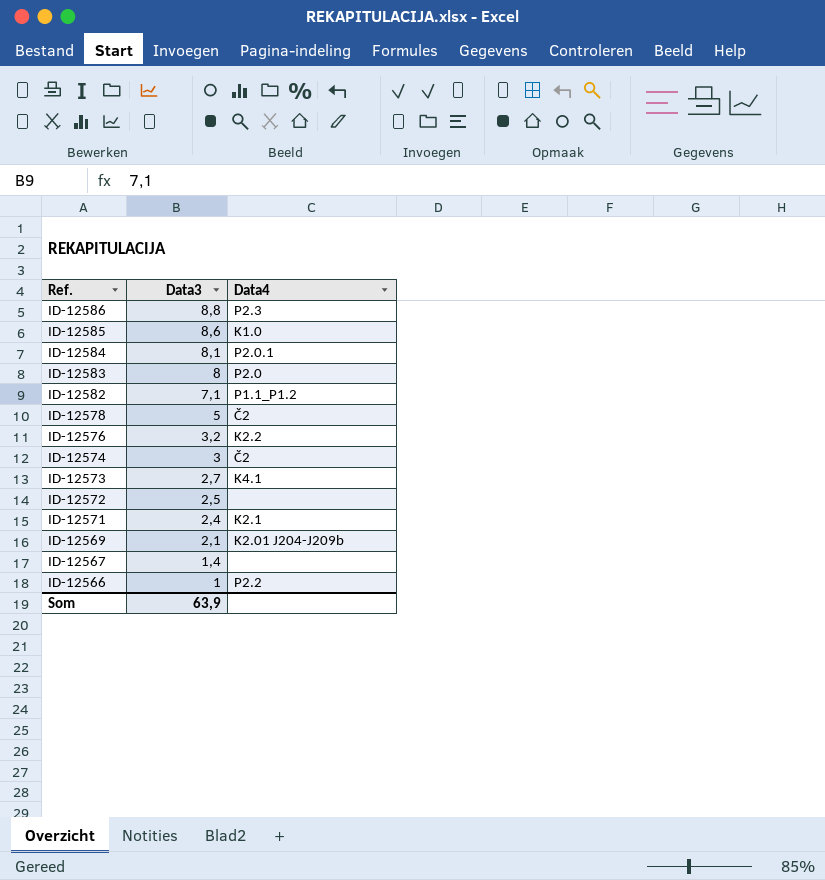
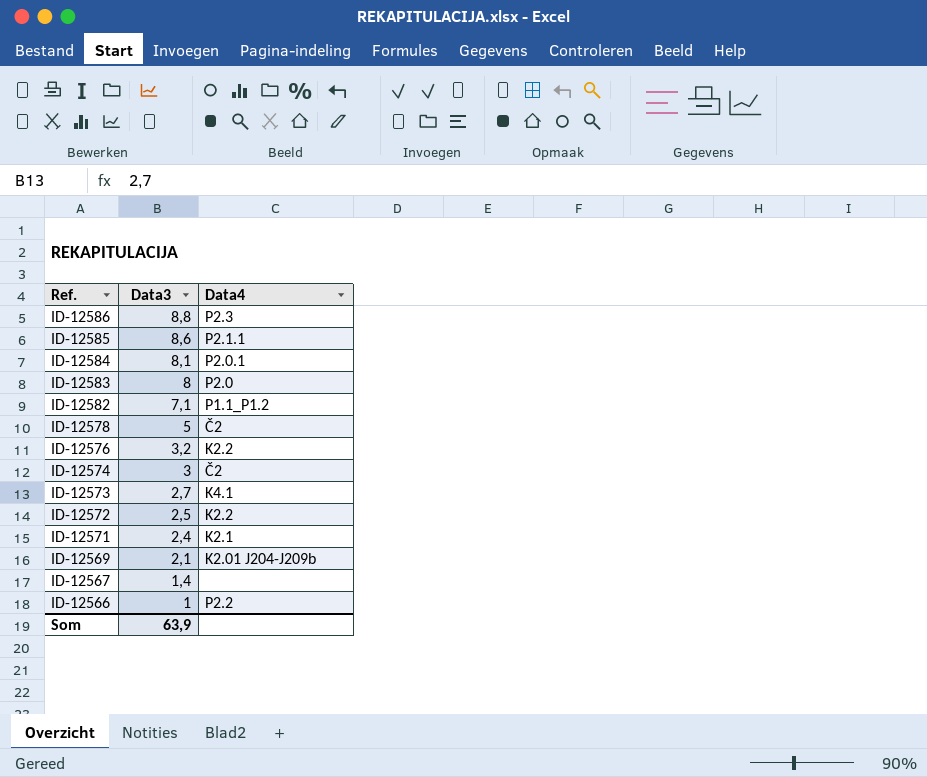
ID-12585 | Data4: K1.0 -> P2.1.1
ID-12572 | Data4: none -> K2.2

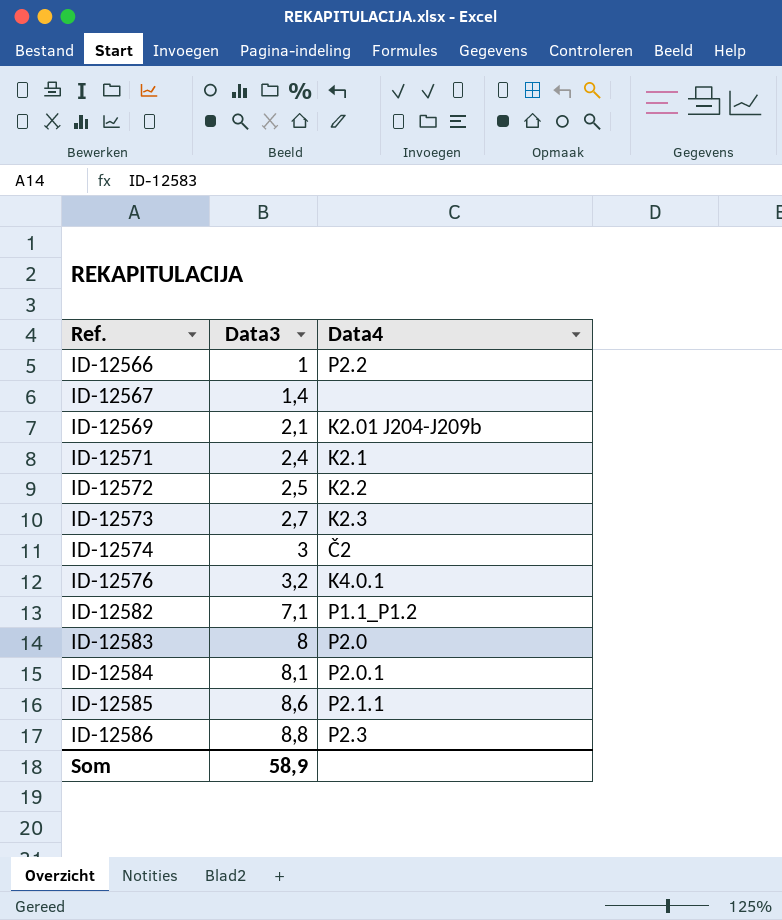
row order: Ref. descending -> Ref. ascending
row ID-12578: 5 | Č2 -> none
ID-12573 | Data4: K4.1 -> K2.3
ID-12576 | Data4: K2.2 -> K4.0.1
Som | Data3: 63,9 -> 58,9

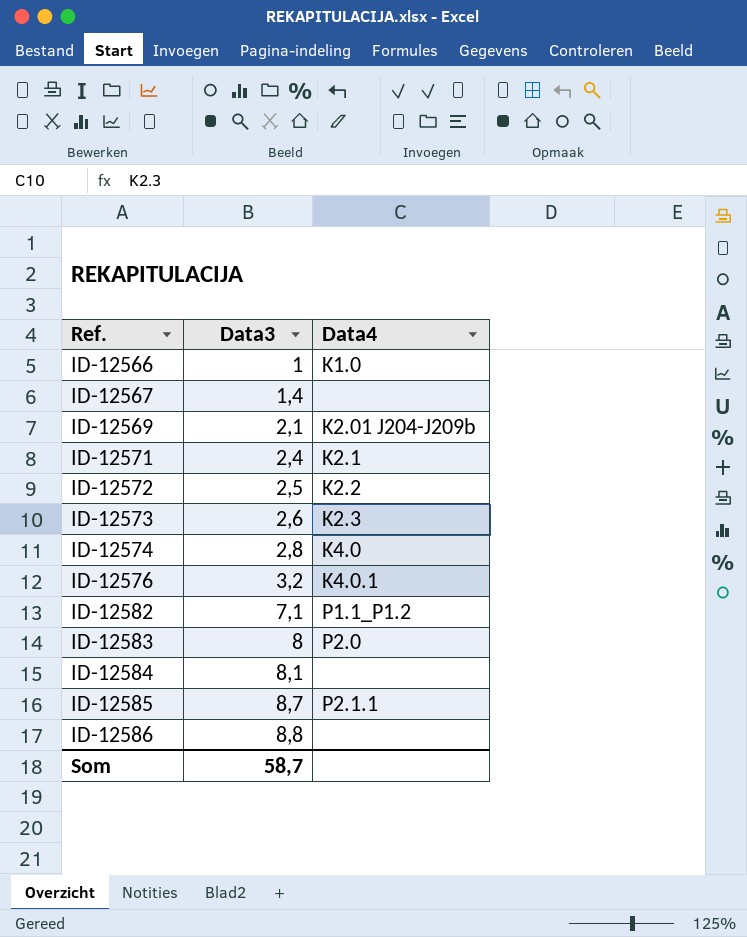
ID-12566 | Data4: P2.2 -> K1.0
ID-12573 | Data3: 2,7 -> 2,6
ID-12574 | Data3: 3 -> 2,8
ID-12574 | Data4: Č2 -> K4.0
ID-12584 | Data4: P2.0.1 -> none
ID-12585 | Data3: 8,6 -> 8,7
ID-12586 | Data4: P2.3 -> none
Som | Data3: 58,9 -> 58,7

